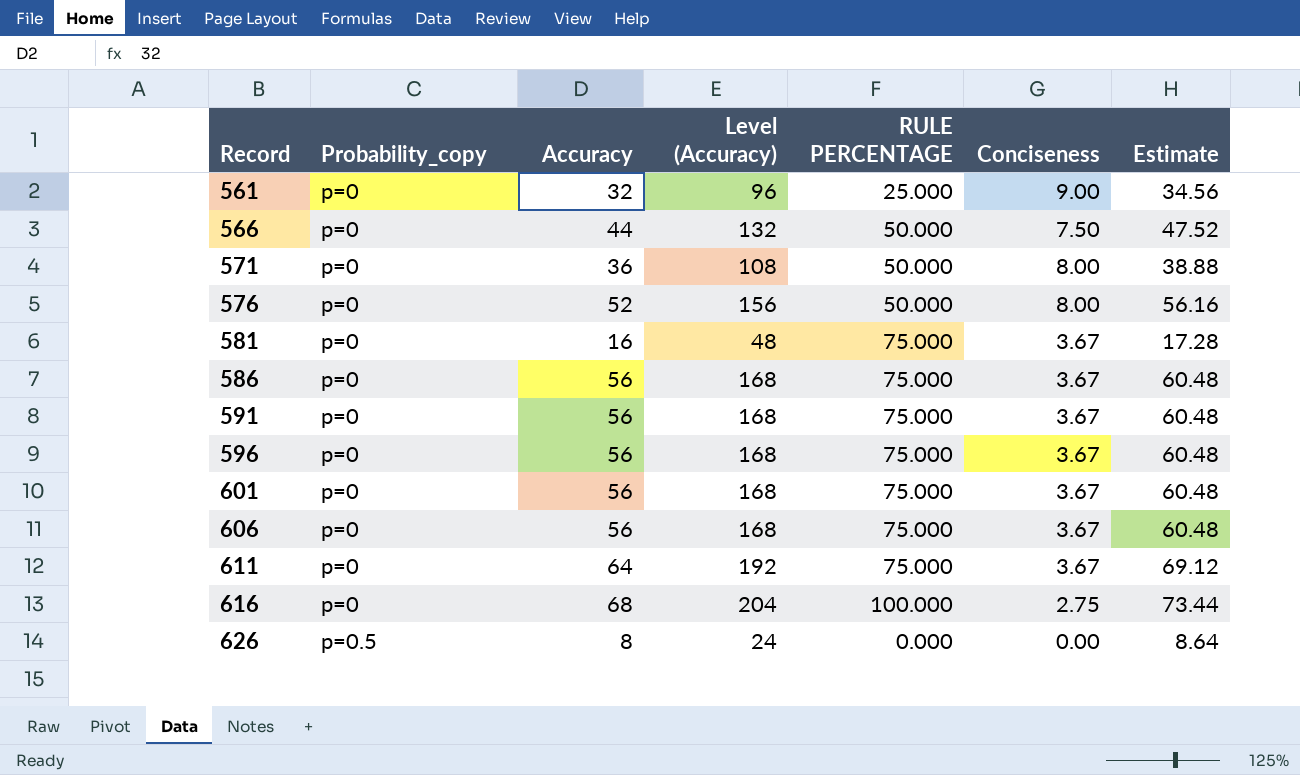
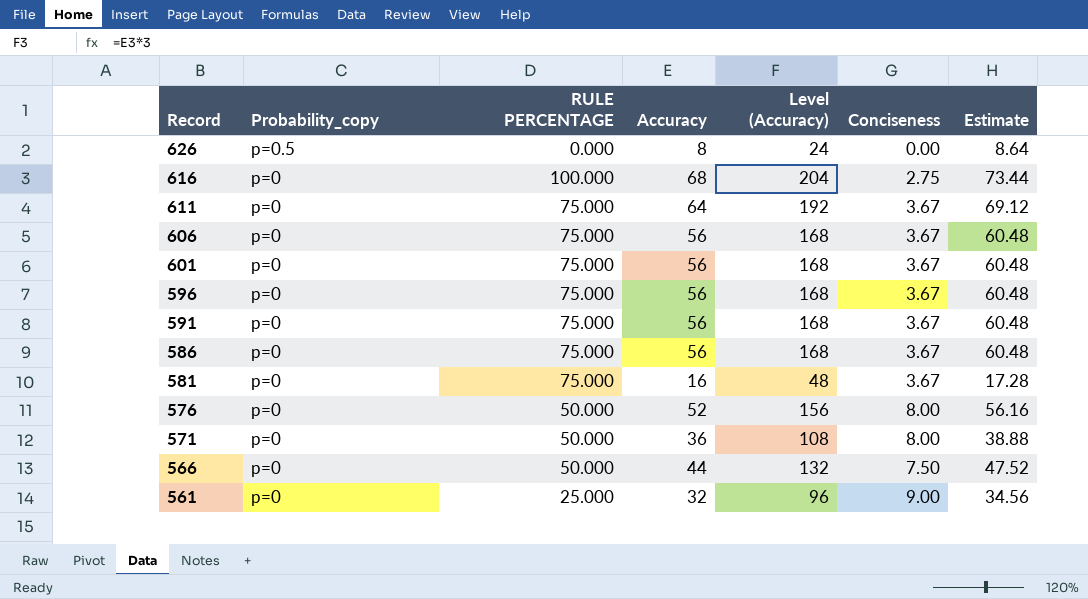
row order: Record ascending -> Record descending
column RULE PERCENTAGE | position: 5 -> 3

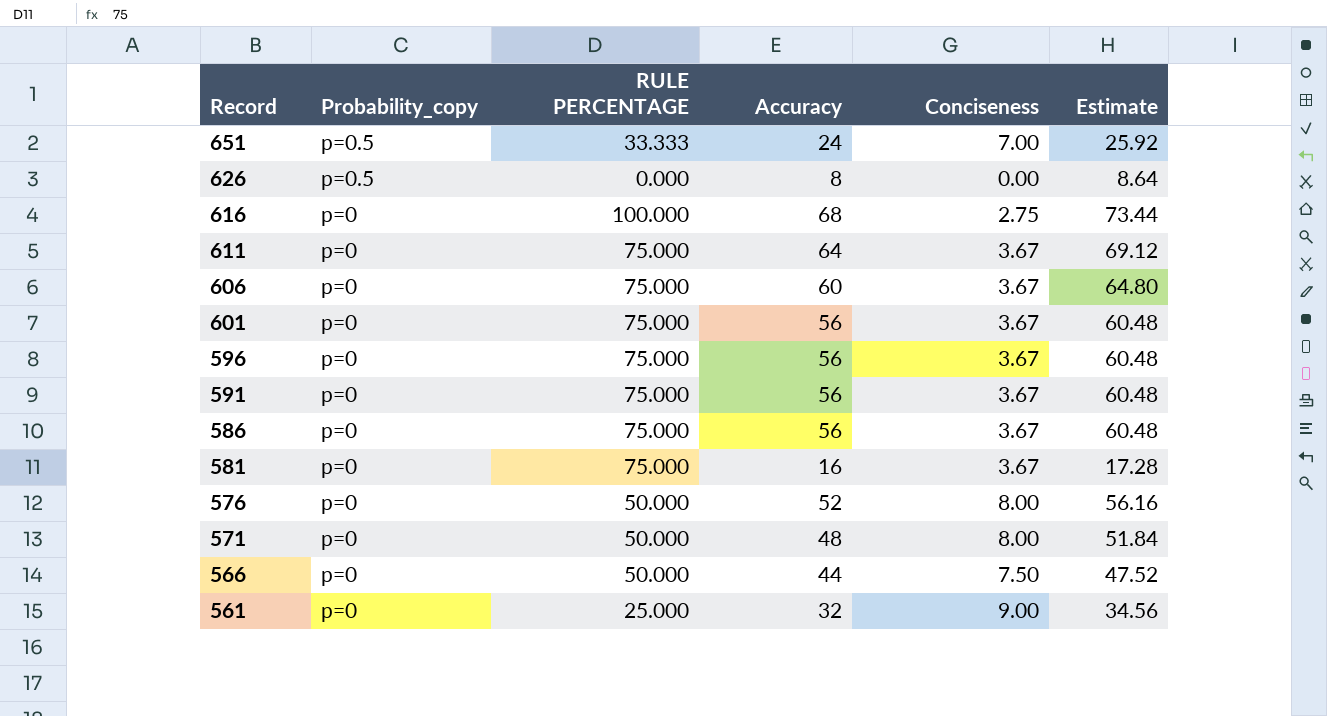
column Level (Accuracy) | formula: [Accuracy] * 3 -> none
row 651: none -> p=0.5 | 33.333 | 24 | 7.00 | 25.92
606 | Accuracy: 56 -> 60
606 | Estimate: 60.48 -> 64.80
571 | Accuracy: 36 -> 48
571 | Estimate: 38.88 -> 51.84

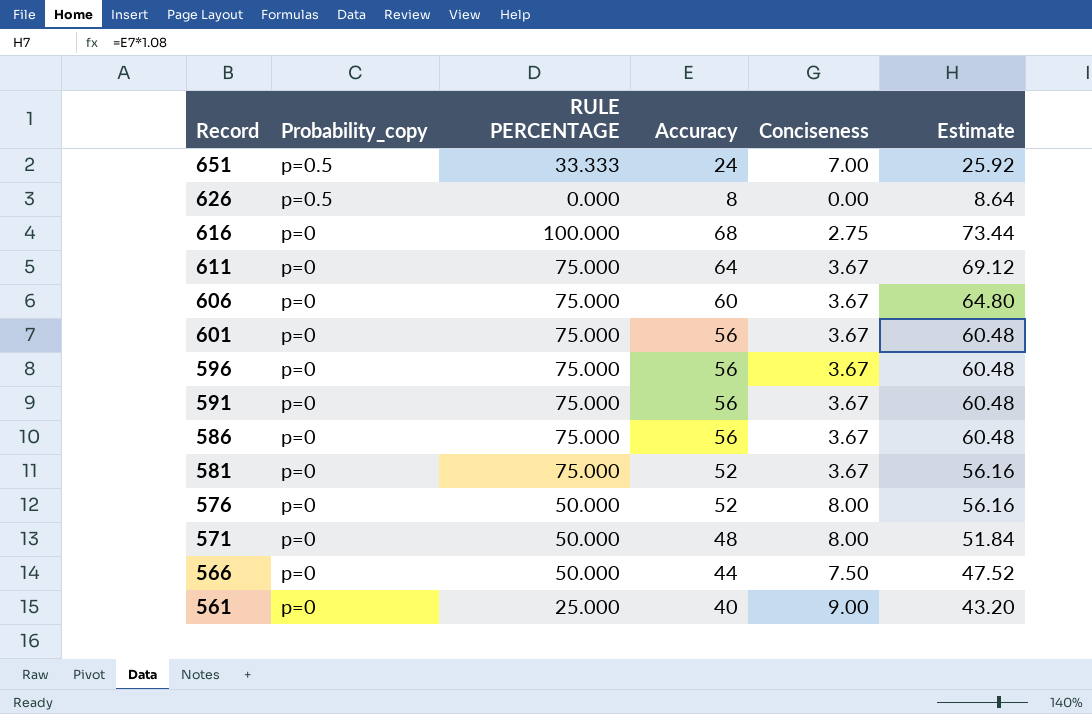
581 | Accuracy: 16 -> 52
581 | Estimate: 17.28 -> 56.16
561 | Accuracy: 32 -> 40
561 | Estimate: 34.56 -> 43.20

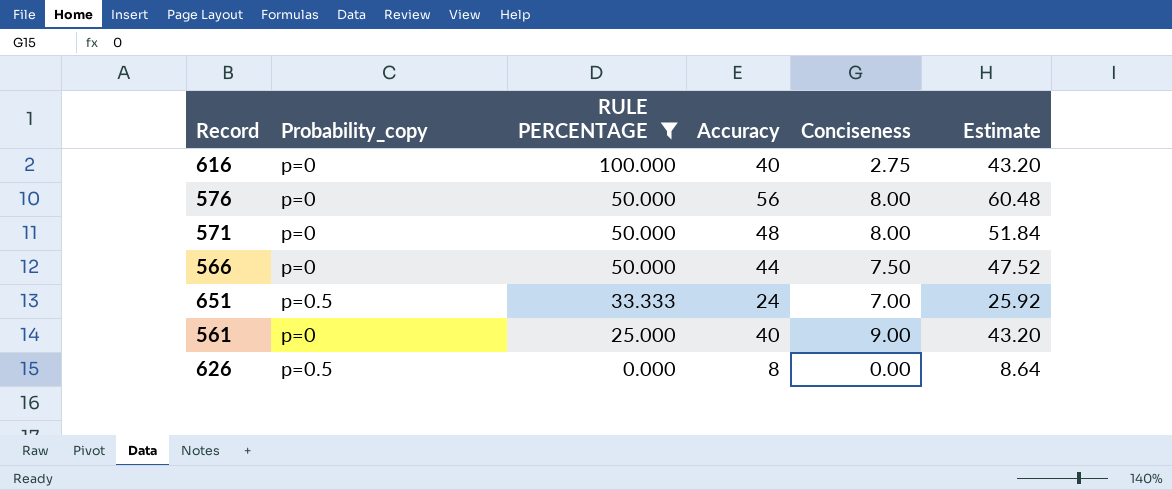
filter: none -> RULE PERCENTAGE != 75.000
row order: Record descending -> RULE PERCENTAGE descending
616 | Accuracy: 68 -> 40
616 | Estimate: 73.44 -> 43.20
576 | Accuracy: 52 -> 56
576 | Estimate: 56.16 -> 60.48

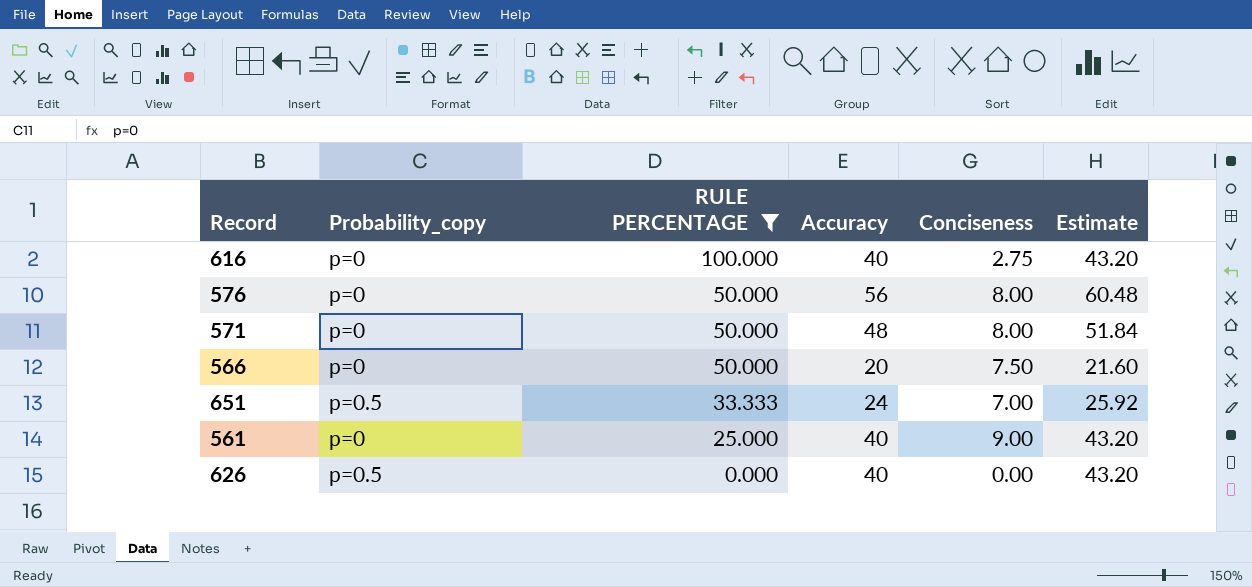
566 | Accuracy: 44 -> 20
566 | Estimate: 47.52 -> 21.60
626 | Accuracy: 8 -> 40
626 | Estimate: 8.64 -> 43.20

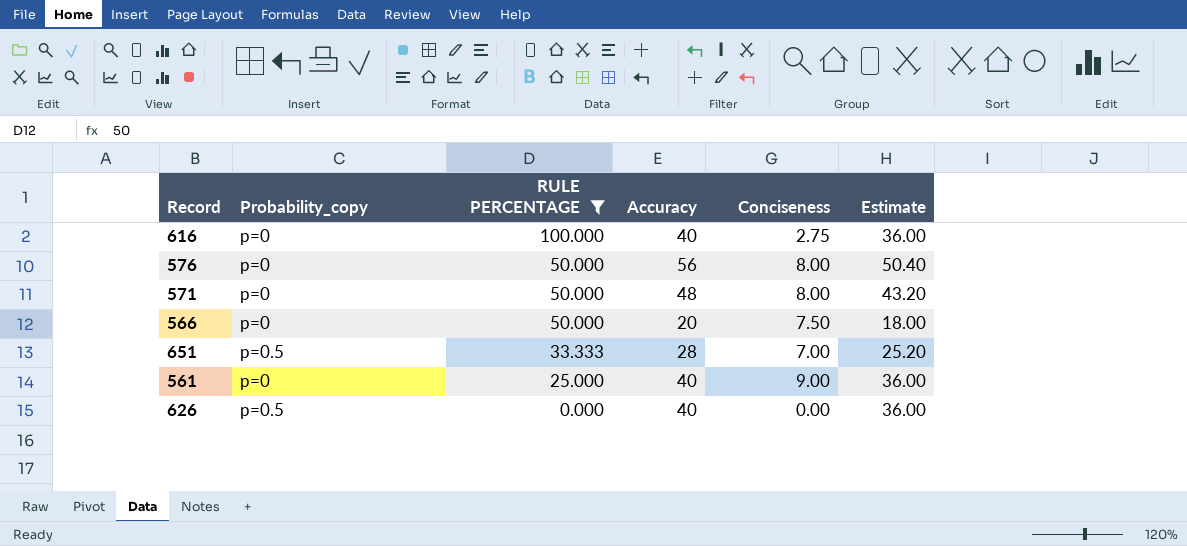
column Estimate | formula: [Accuracy] * 1.08 -> [Accuracy] * 0.9
651 | Accuracy: 24 -> 28

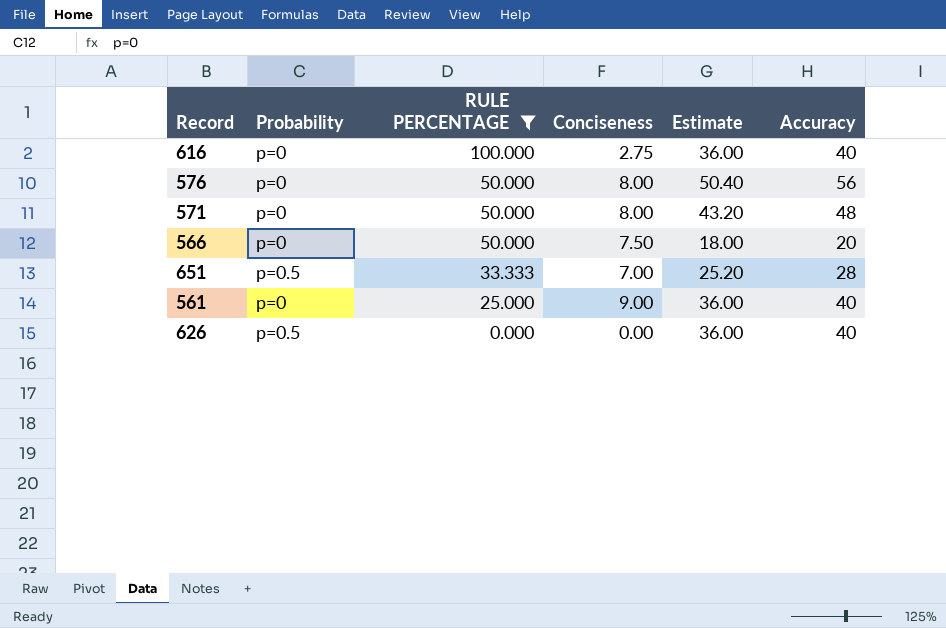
column name: Probability_copy -> Probability
column Accuracy | position: 4 -> 6

